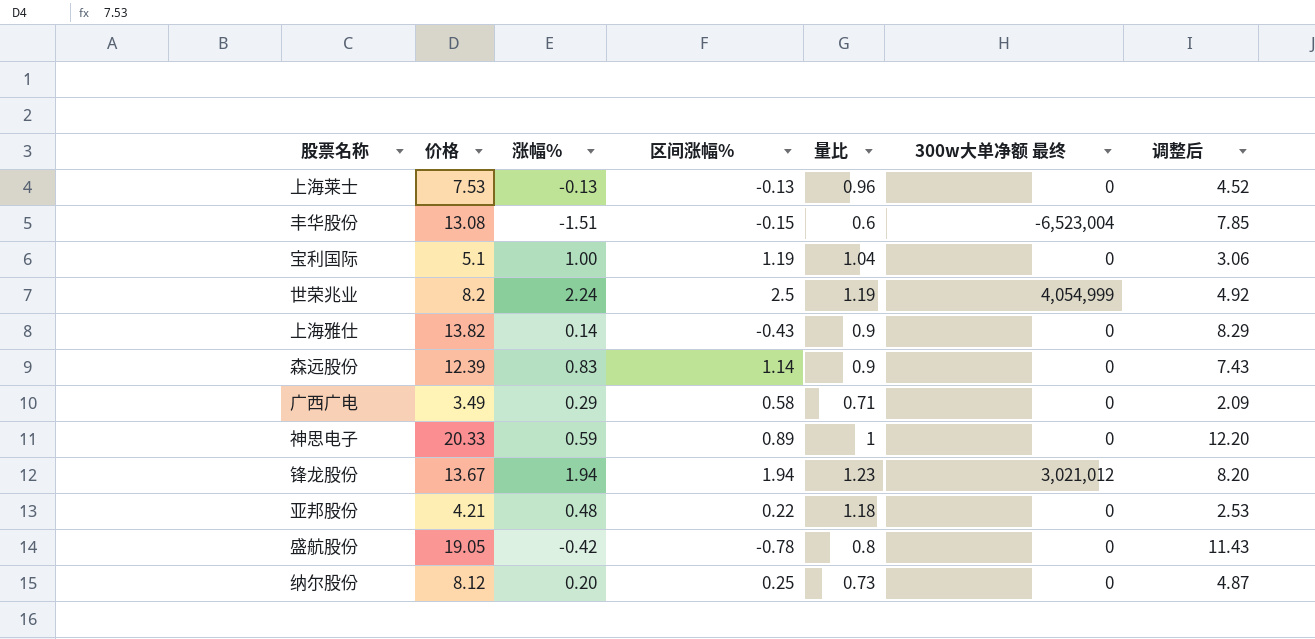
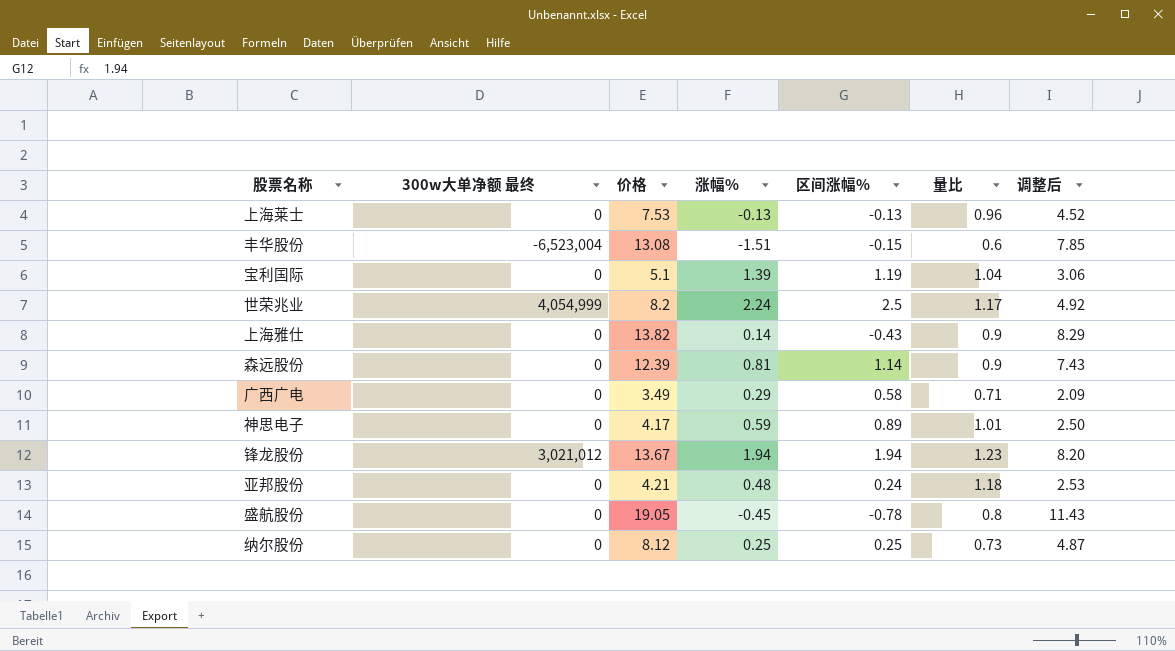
column 300w大单净额 最终 | position: 6 -> 2
宝利国际 | 涨幅%: 1.00 -> 1.39
世荣兆业 | 量比: 1.19 -> 1.17
森远股份 | 涨幅%: 0.83 -> 0.81
神思电子 | 价格: 20.33 -> 4.17
神思电子 | 量比: 1 -> 1.01
神思电子 | 调整后: 12.20 -> 2.50
亚邦股份 | 区间涨幅%: 0.22 -> 0.24
盛航股份 | 涨幅%: -0.42 -> -0.45
纳尔股份 | 涨幅%: 0.20 -> 0.25

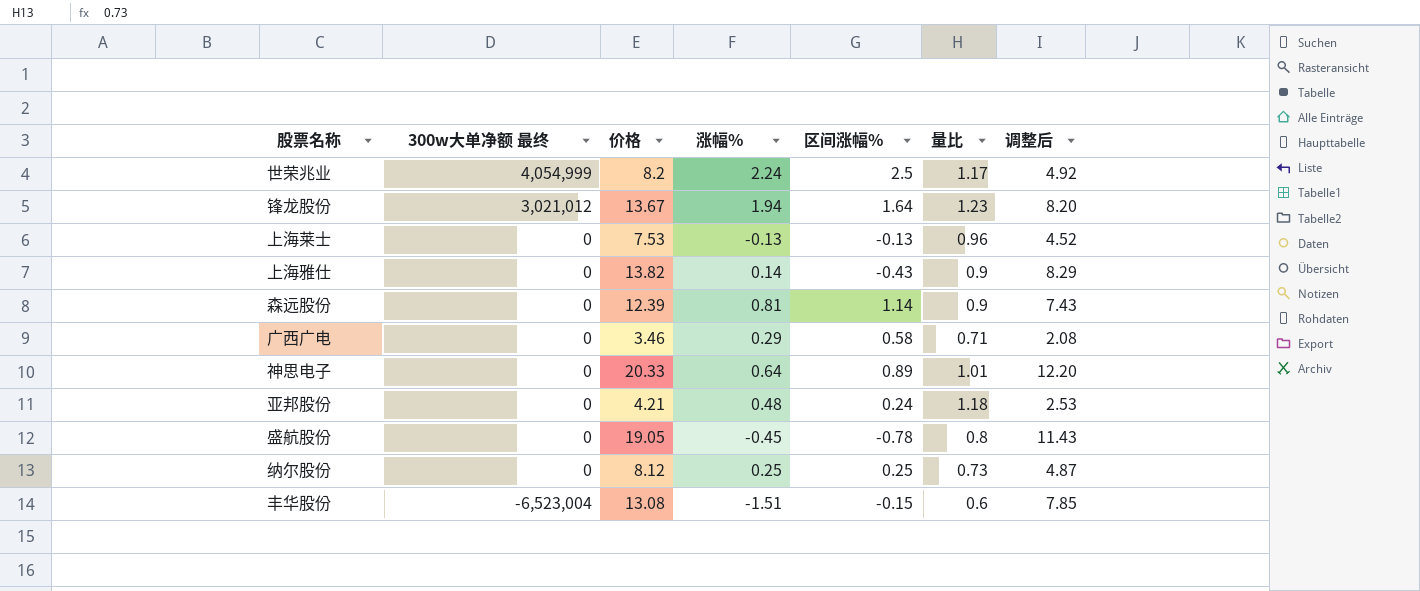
row order: none -> 300w大单净额 最终 descending
row 宝利国际: 0 | 5.1 | 1.39 | 1.19 | 1.04 | 3.06 -> none
锋龙股份 | 区间涨幅%: 1.94 -> 1.64
广西广电 | 价格: 3.49 -> 3.46
广西广电 | 调整后: 2.09 -> 2.08
神思电子 | 价格: 4.17 -> 20.33
神思电子 | 涨幅%: 0.59 -> 0.64
神思电子 | 调整后: 2.50 -> 12.20

